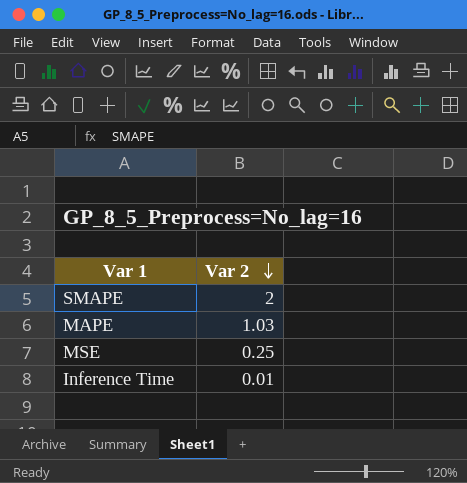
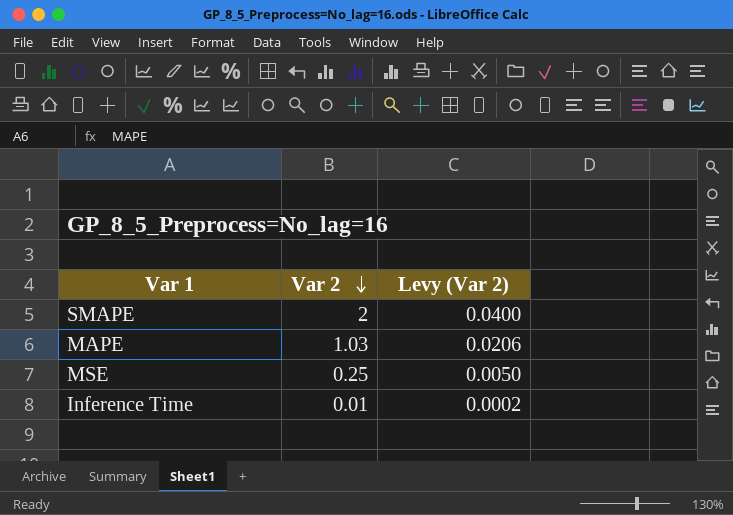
column Levy (Var 2) | formula: none -> [Var 2] * 0.02

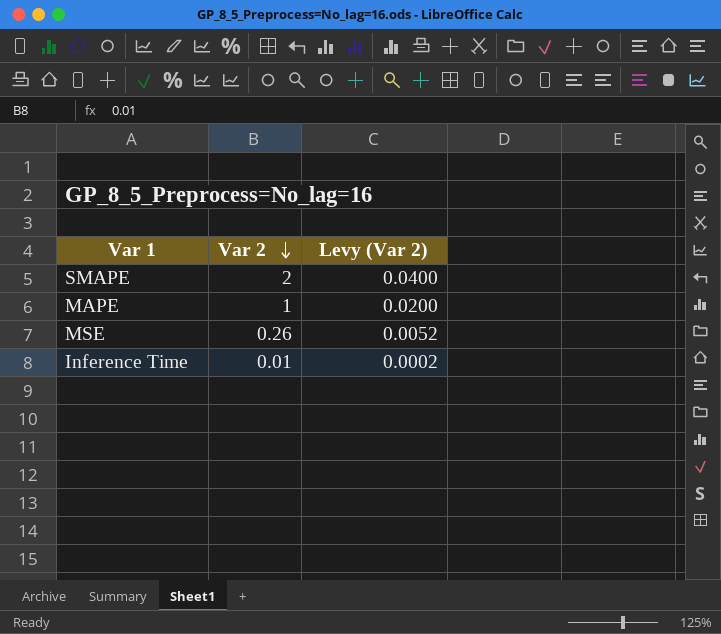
MAPE | Var 2: 1.03 -> 1
MAPE | Levy (Var 2): 0.0206 -> 0.0200
MSE | Var 2: 0.25 -> 0.26
MSE | Levy (Var 2): 0.0050 -> 0.0052

